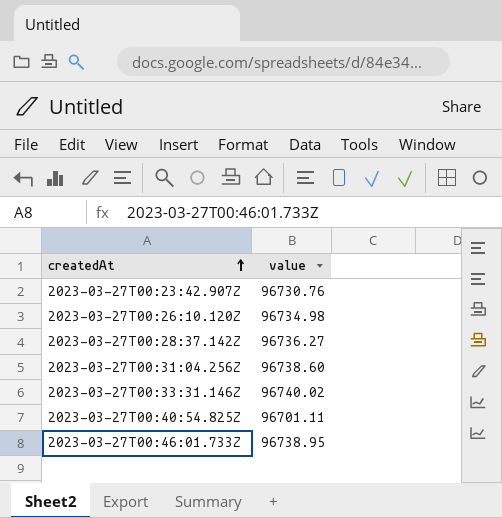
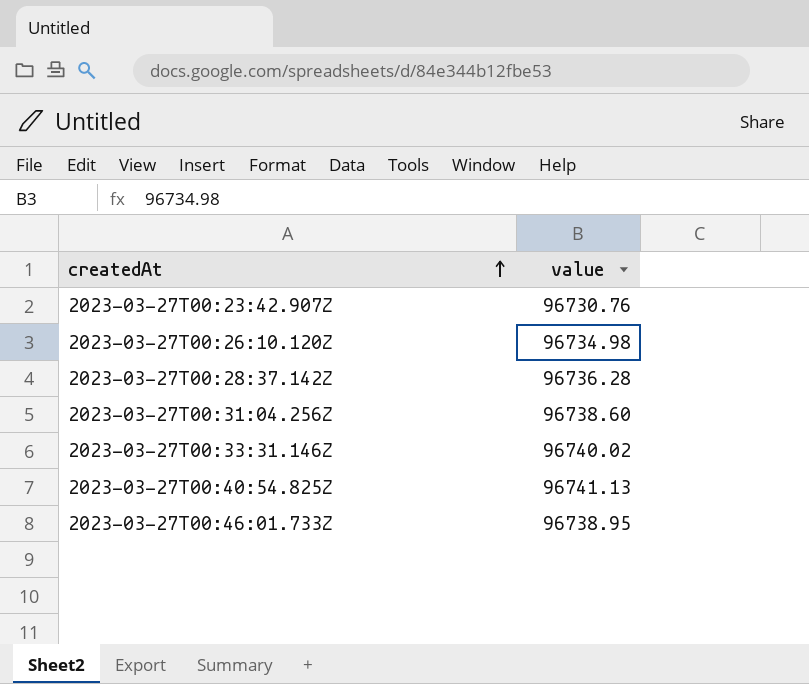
2023-03-27T00:28:37.142Z | value: 96736.27 -> 96736.28
2023-03-27T00:40:54.825Z | value: 96701.11 -> 96741.13

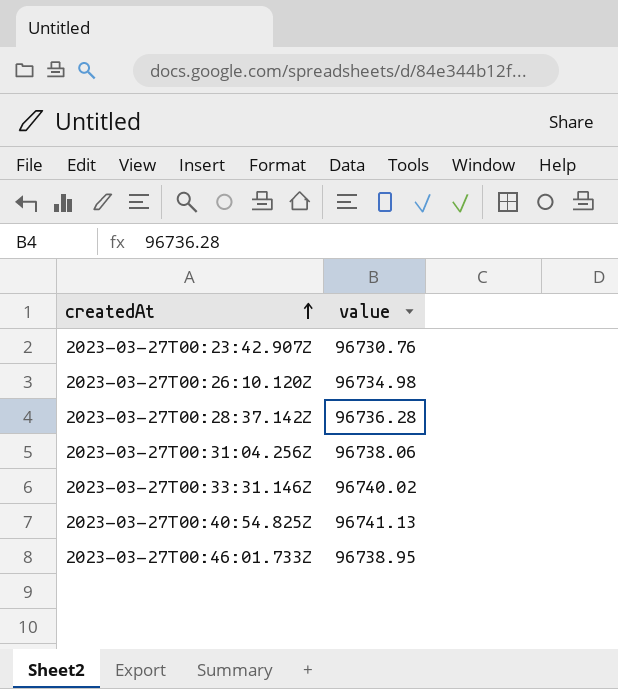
2023-03-27T00:31:04.256Z | value: 96738.60 -> 96738.06

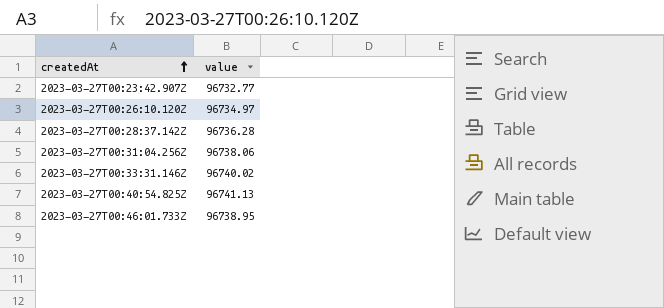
2023-03-27T00:23:42.907Z | value: 96730.76 -> 96732.77
2023-03-27T00:26:10.120Z | value: 96734.98 -> 96734.97

